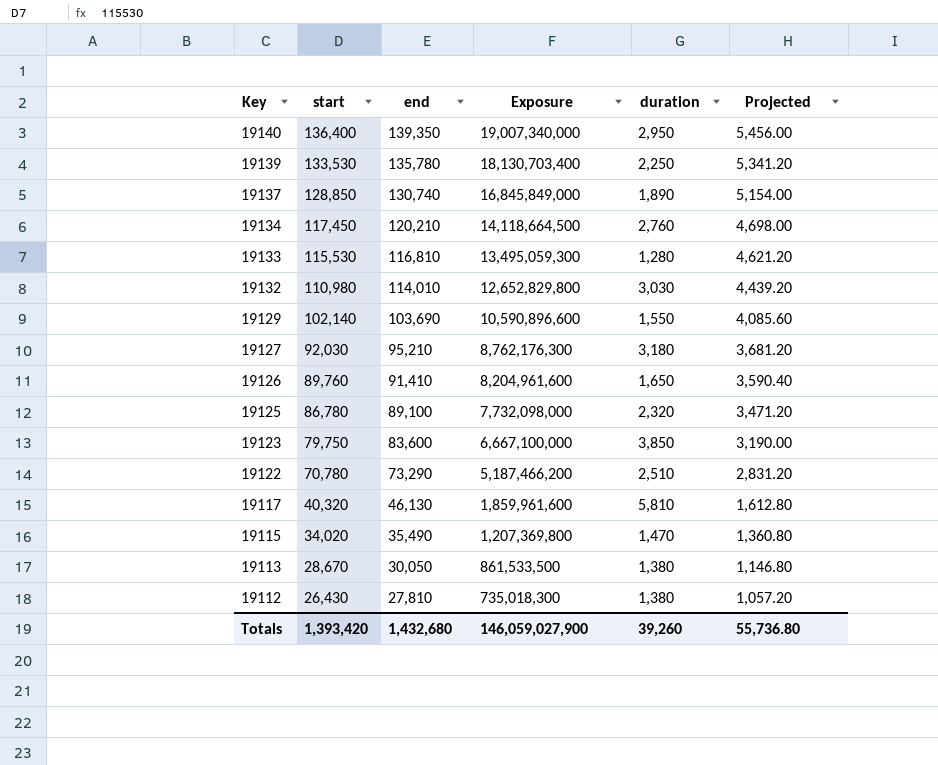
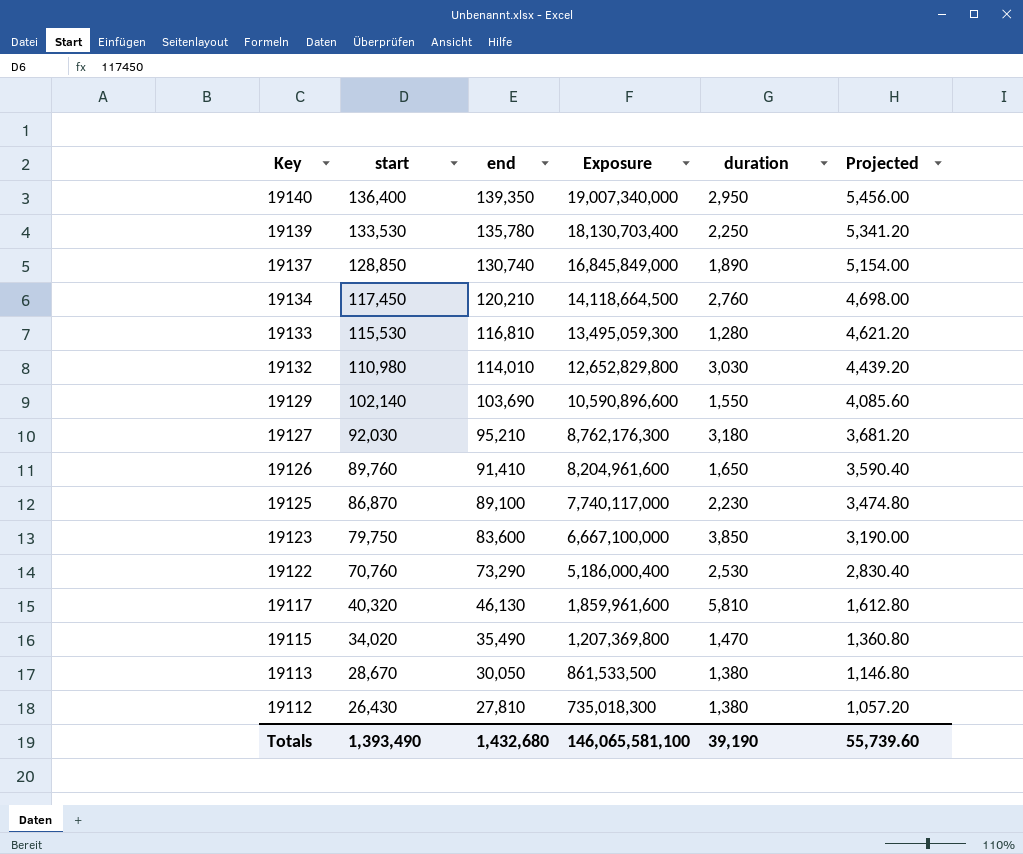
19125 | start: 86,780 -> 86,870
19125 | Exposure: 7,732,098,000 -> 7,740,117,000
19125 | duration: 2,320 -> 2,230
19125 | Projected: 3,471.20 -> 3,474.80
19122 | start: 70,780 -> 70,760
19122 | Exposure: 5,187,466,200 -> 5,186,000,400
19122 | duration: 2,510 -> 2,530
19122 | Projected: 2,831.20 -> 2,830.40
Totals | start: 1,393,420 -> 1,393,490
Totals | Exposure: 146,059,027,900 -> 146,065,581,100
Totals | duration: 39,260 -> 39,190
Totals | Projected: 55,736.80 -> 55,739.60

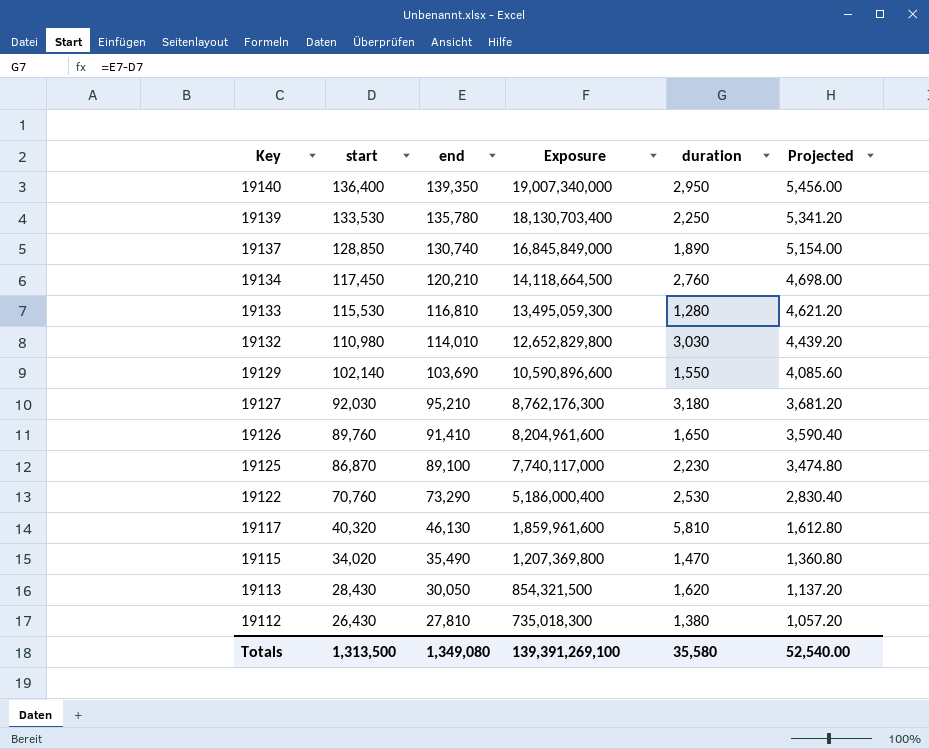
row 19123: 79,750 | 83,600 | 6,667,100,000 | 3,850 | 3,190.00 -> none
19113 | start: 28,670 -> 28,430
19113 | Exposure: 861,533,500 -> 854,321,500
19113 | duration: 1,380 -> 1,620
19113 | Projected: 1,146.80 -> 1,137.20
Totals | start: 1,393,490 -> 1,313,500
Totals | end: 1,432,680 -> 1,349,080
Totals | Exposure: 146,065,581,100 -> 139,391,269,100
Totals | duration: 39,190 -> 35,580
Totals | Projected: 55,739.60 -> 52,540.00

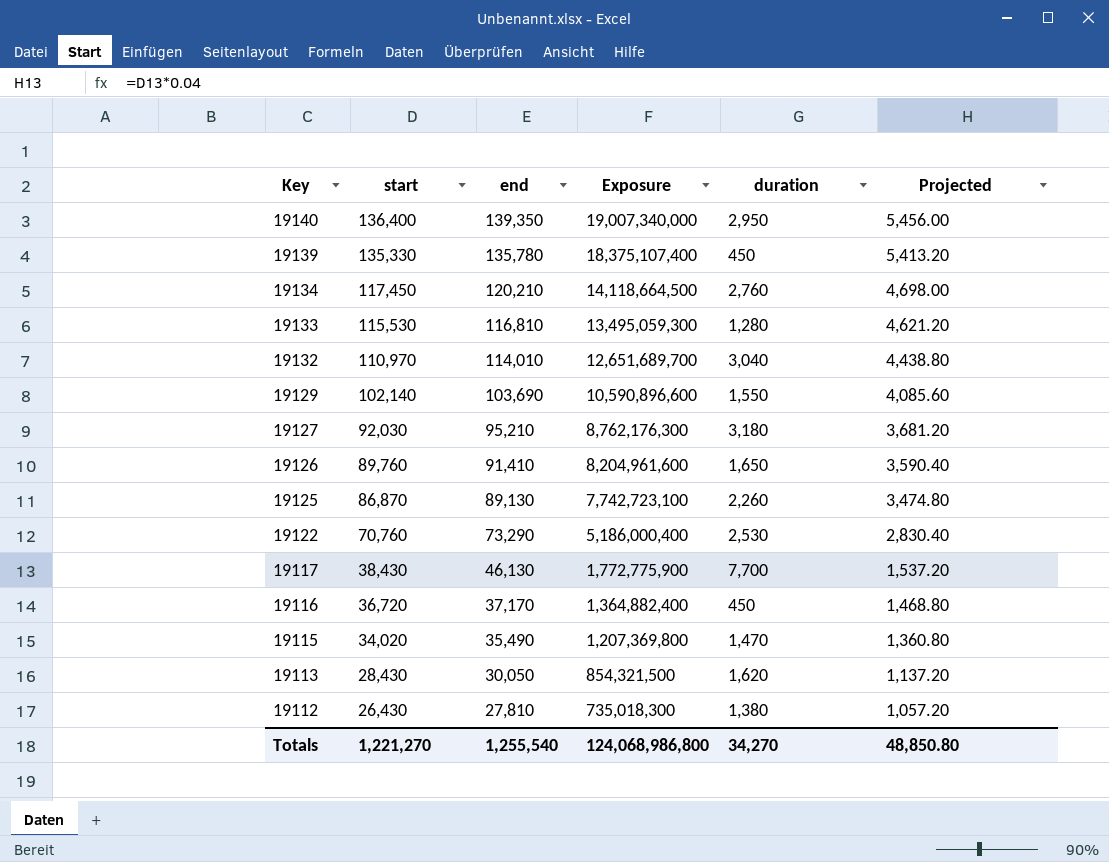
row 19137: 128,850 | 130,740 | 16,845,849,000 | 1,890 | 5,154.00 -> none
19139 | start: 133,530 -> 135,330
19139 | Exposure: 18,130,703,400 -> 18,375,107,400
19139 | duration: 2,250 -> 450
19139 | Projected: 5,341.20 -> 5,413.20
19132 | start: 110,980 -> 110,970
19132 | Exposure: 12,652,829,800 -> 12,651,689,700
19132 | duration: 3,030 -> 3,040
19132 | Projected: 4,439.20 -> 4,438.80
19125 | end: 89,100 -> 89,130
19125 | Exposure: 7,740,117,000 -> 7,742,723,100
19125 | duration: 2,230 -> 2,260
19117 | start: 40,320 -> 38,430
19117 | Exposure: 1,859,961,600 -> 1,772,775,900
19117 | duration: 5,810 -> 7,700
19117 | Projected: 1,612.80 -> 1,537.20
row 19116: none -> 36,720 | 37,170 | 1,364,882,400 | 450 | 1,468.80
Totals | start: 1,313,500 -> 1,221,270
Totals | end: 1,349,080 -> 1,255,540
Totals | Exposure: 139,391,269,100 -> 124,068,986,800
Totals | duration: 35,580 -> 34,270
Totals | Projected: 52,540.00 -> 48,850.80

